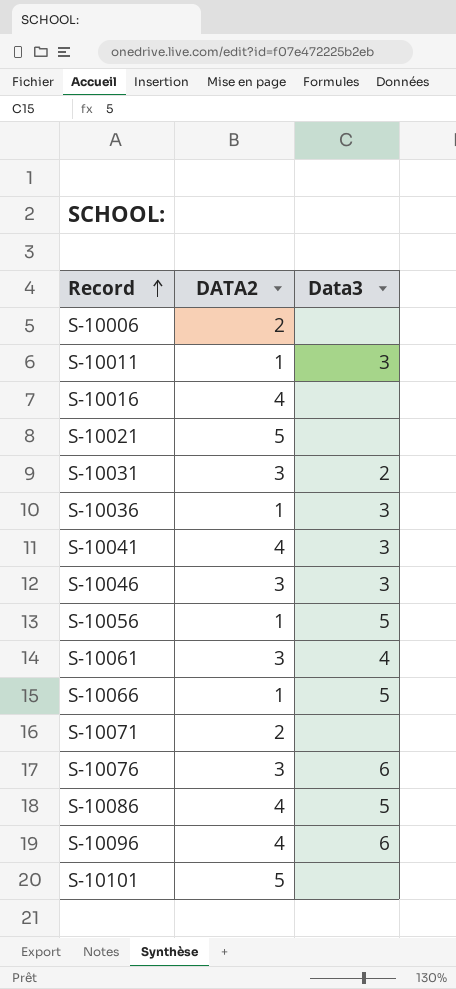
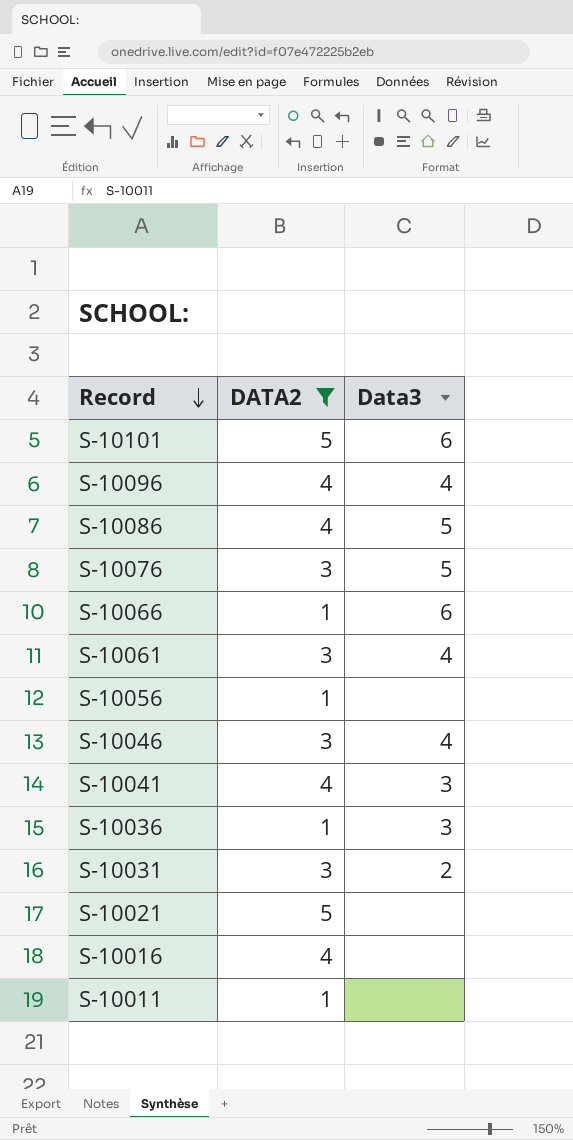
filter: none -> DATA2 != 2
row order: Record ascending -> Record descending
S-10101 | Data3: none -> 6
S-10096 | Data3: 6 -> 4
S-10076 | Data3: 6 -> 5
S-10066 | Data3: 5 -> 6
S-10056 | Data3: 5 -> none
S-10046 | Data3: 3 -> 4
S-10011 | Data3: 3 -> none

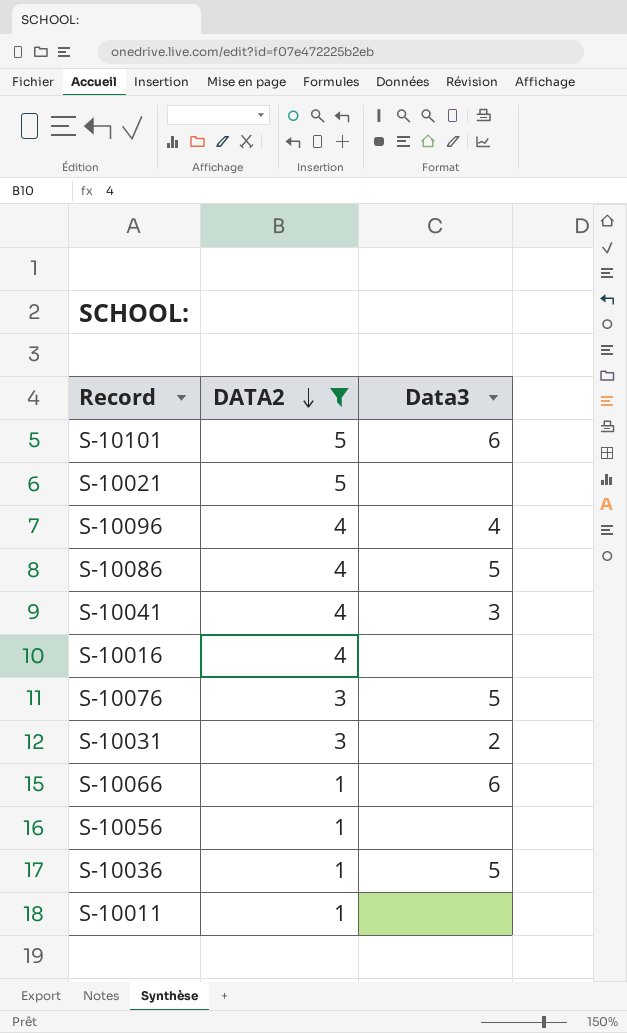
row order: Record descending -> DATA2 descending
row S-10061: 3 | 4 -> none
row S-10046: 3 | 4 -> none
S-10036 | Data3: 3 -> 5

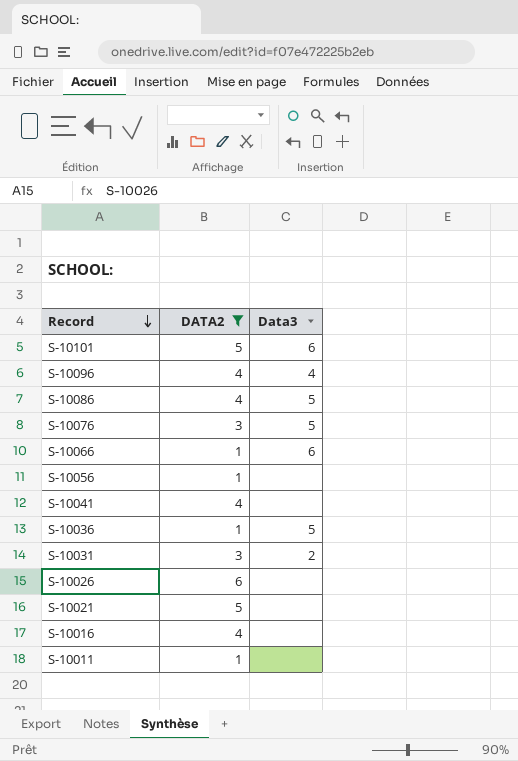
row order: DATA2 descending -> Record descending
S-10041 | Data3: 3 -> none
row S-10026: none -> 6 | none

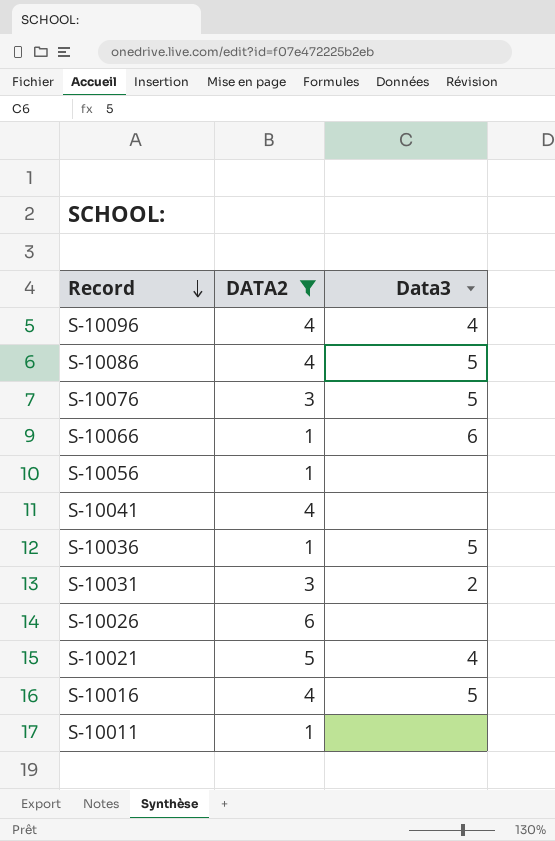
row S-10101: 5 | 6 -> none
S-10021 | Data3: none -> 4
S-10016 | Data3: none -> 5

